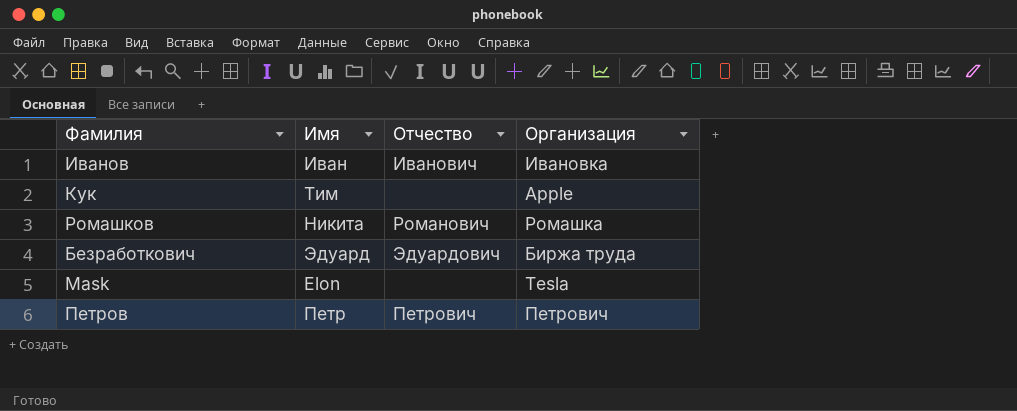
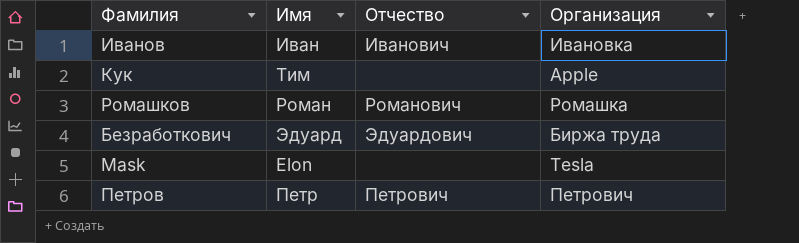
Ромашков | Имя: Никита -> Роман

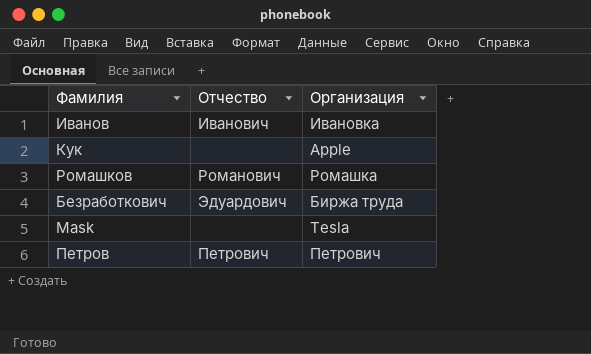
column Имя | position: 2 -> none

